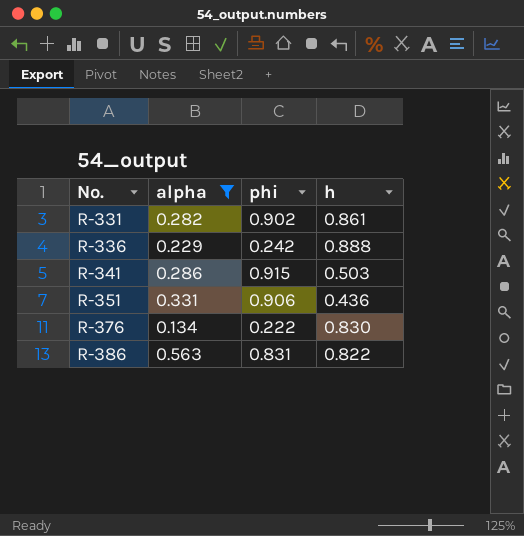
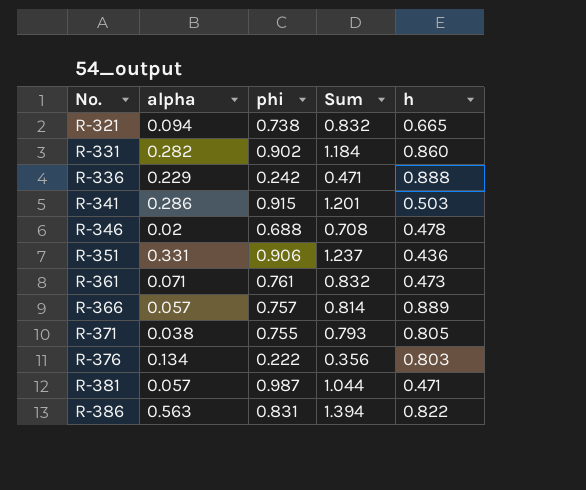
filter: alpha >= 0.134 -> none
column Sum | formula: none -> [alpha] + [phi]
R-331 | h: 0.861 -> 0.860
R-376 | h: 0.830 -> 0.803

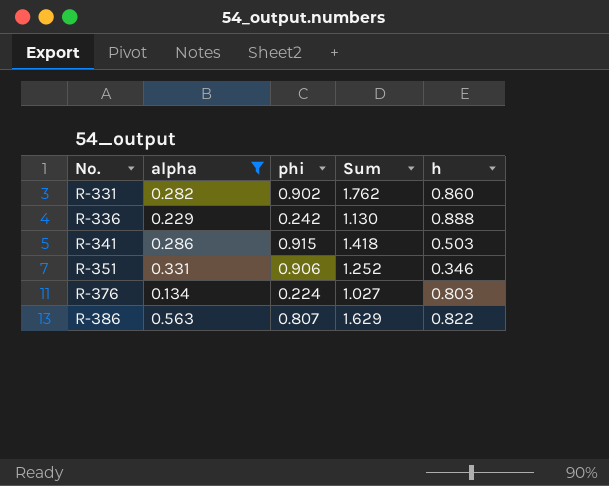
filter: none -> alpha >= 0.134
column Sum | formula: [alpha] + [phi] -> [phi] + [h]
R-351 | h: 0.436 -> 0.346
R-376 | phi: 0.222 -> 0.224
R-386 | phi: 0.831 -> 0.807

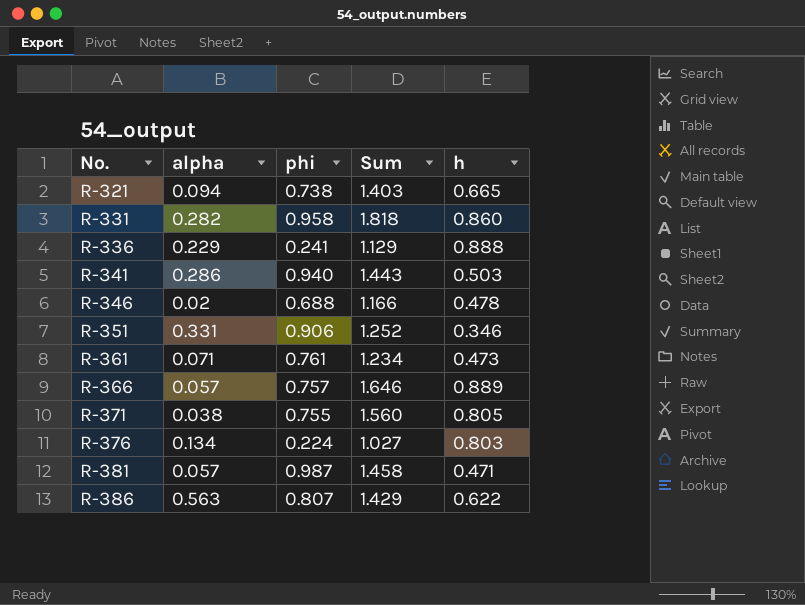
filter: alpha >= 0.134 -> none
R-331 | phi: 0.902 -> 0.958
R-331 | Sum: 1.762 -> 1.818
R-336 | phi: 0.242 -> 0.241
R-336 | Sum: 1.130 -> 1.129
R-341 | phi: 0.915 -> 0.940
R-341 | Sum: 1.418 -> 1.443
R-386 | Sum: 1.629 -> 1.429
R-386 | h: 0.822 -> 0.622

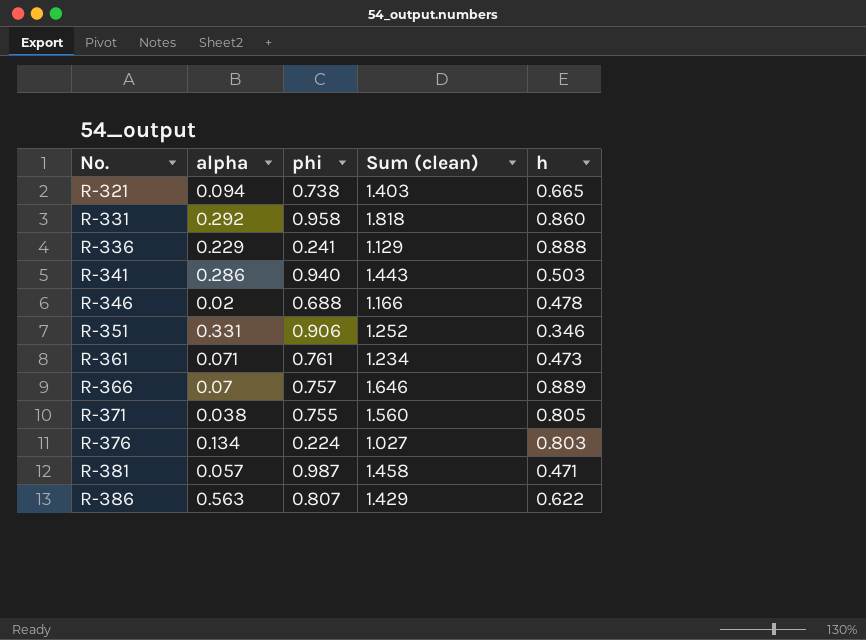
column name: Sum -> Sum (clean)
R-331 | alpha: 0.282 -> 0.292
R-366 | alpha: 0.057 -> 0.07

